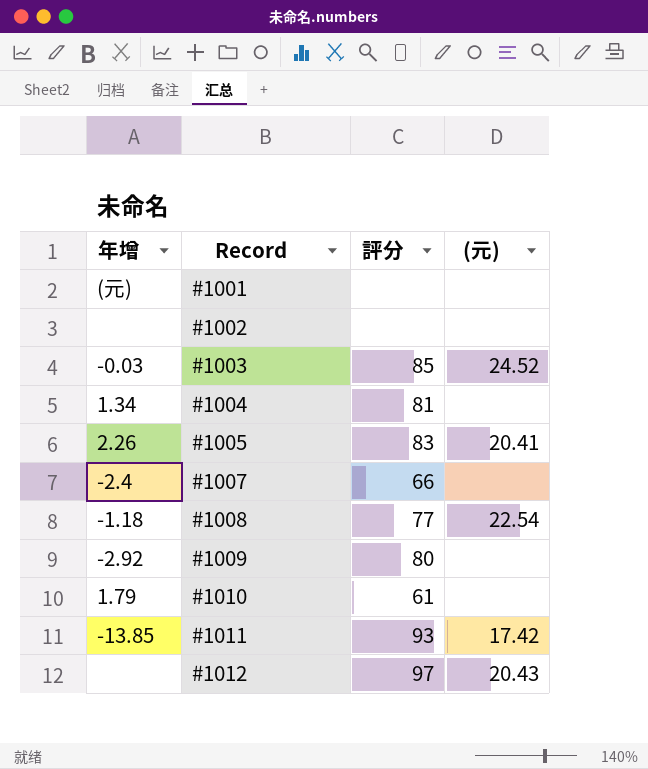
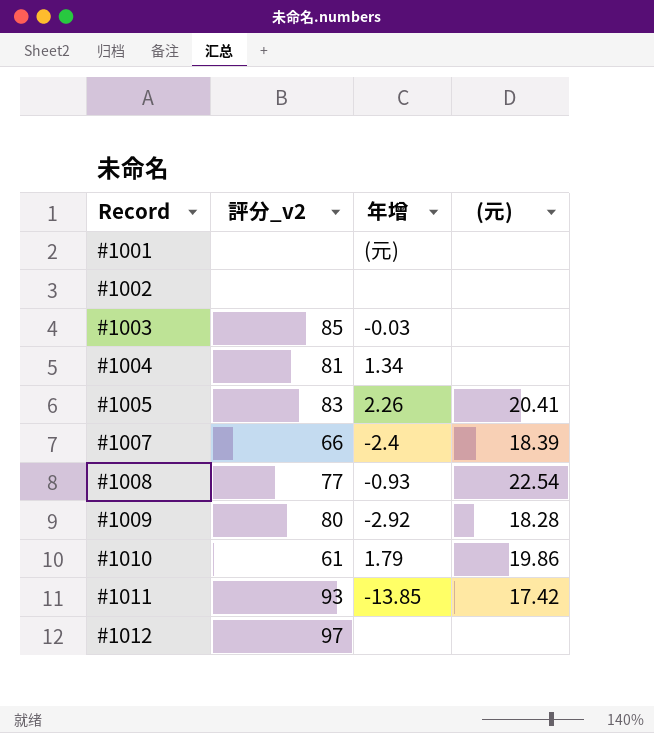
column name: 評分 -> 評分_v2
column 年增 | position: 1 -> 3
#1003 | (元): 24.52 -> none
#1007 | (元): none -> 18.39
#1008 | 年增: -1.18 -> -0.93
#1009 | (元): none -> 18.28
#1010 | (元): none -> 19.86
#1012 | (元): 20.43 -> none

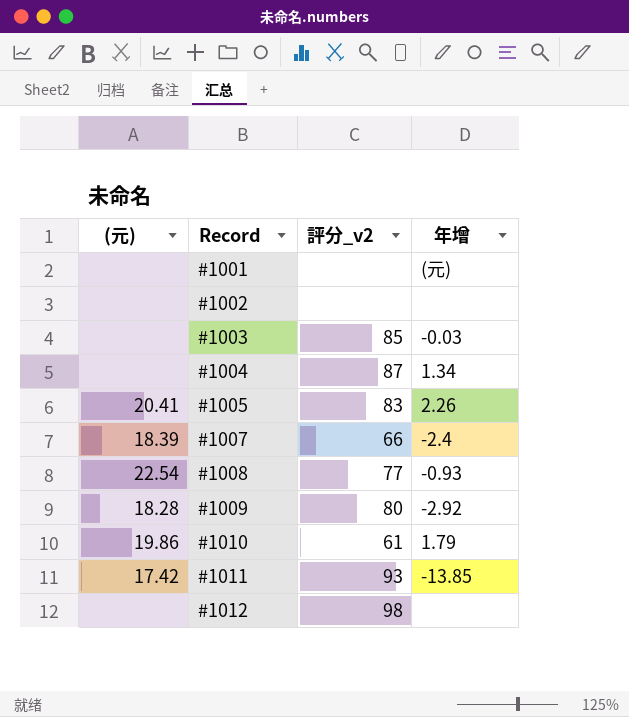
column (元) | position: 4 -> 1
#1004 | 評分_v2: 81 -> 87
#1012 | 評分_v2: 97 -> 98

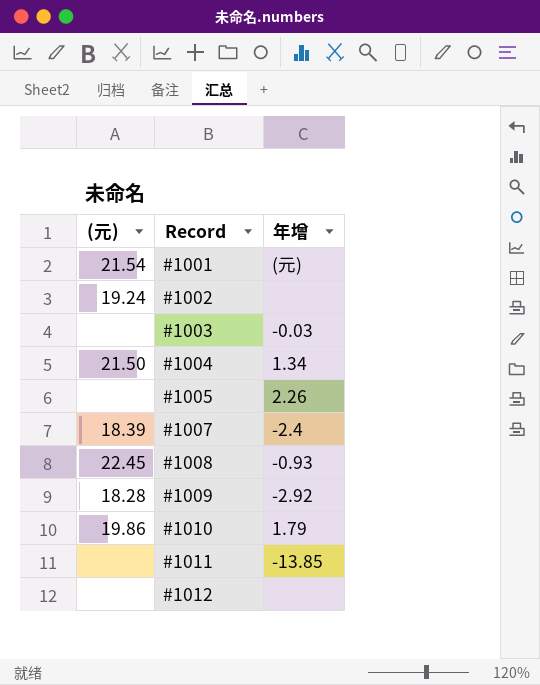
column 評分_v2 | position: 3 -> none
#1001 | (元): none -> 21.54
#1002 | (元): none -> 19.24
#1004 | (元): none -> 21.50
#1005 | (元): 20.41 -> none
#1008 | (元): 22.54 -> 22.45
#1011 | (元): 17.42 -> none

